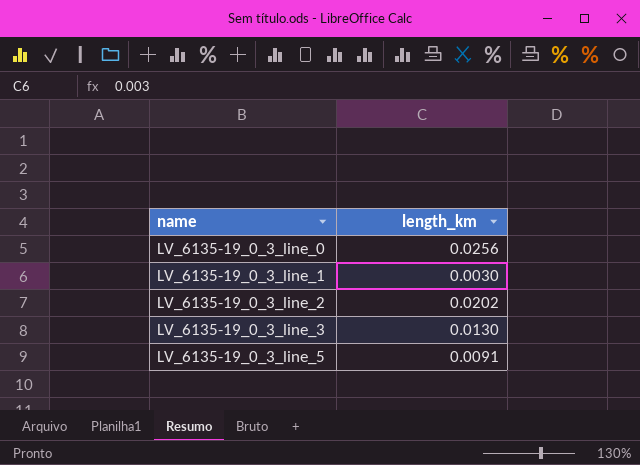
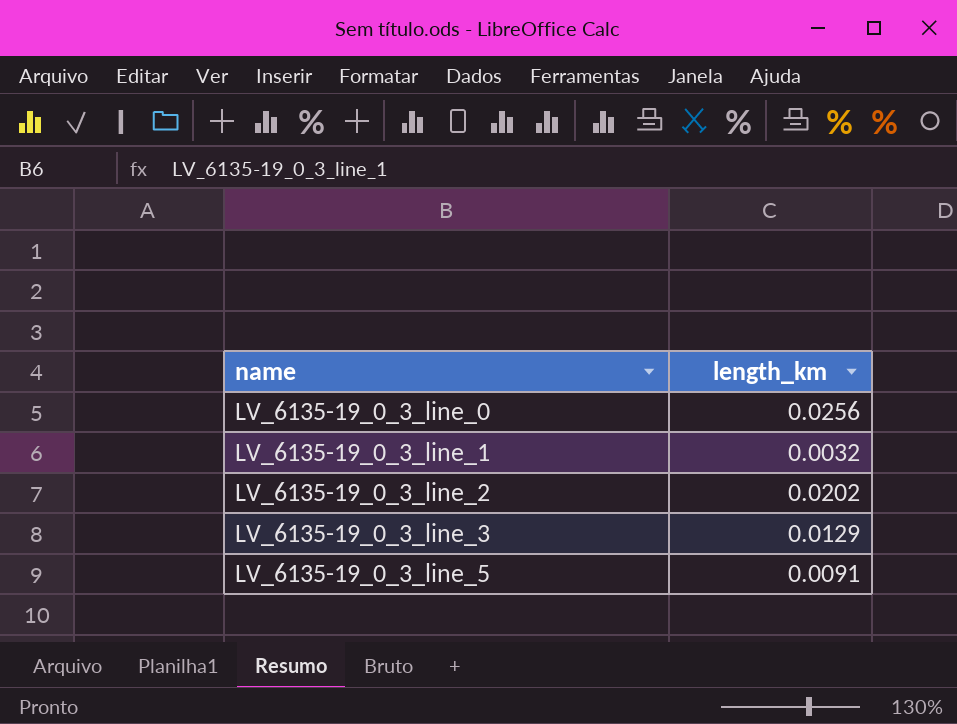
LV_6135-19_0_3_line_1 | length_km: 0.0030 -> 0.0032
LV_6135-19_0_3_line_3 | length_km: 0.0130 -> 0.0129

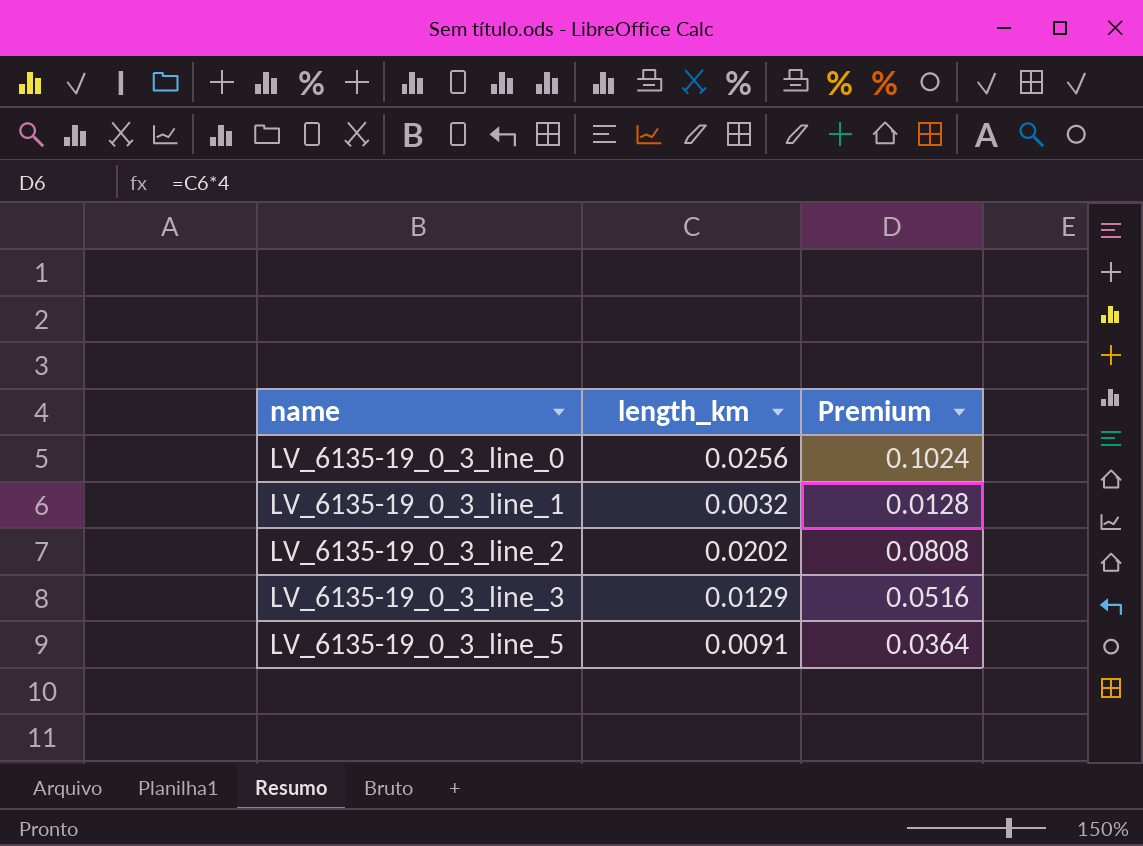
column Premium | formula: none -> [length_km] * 4

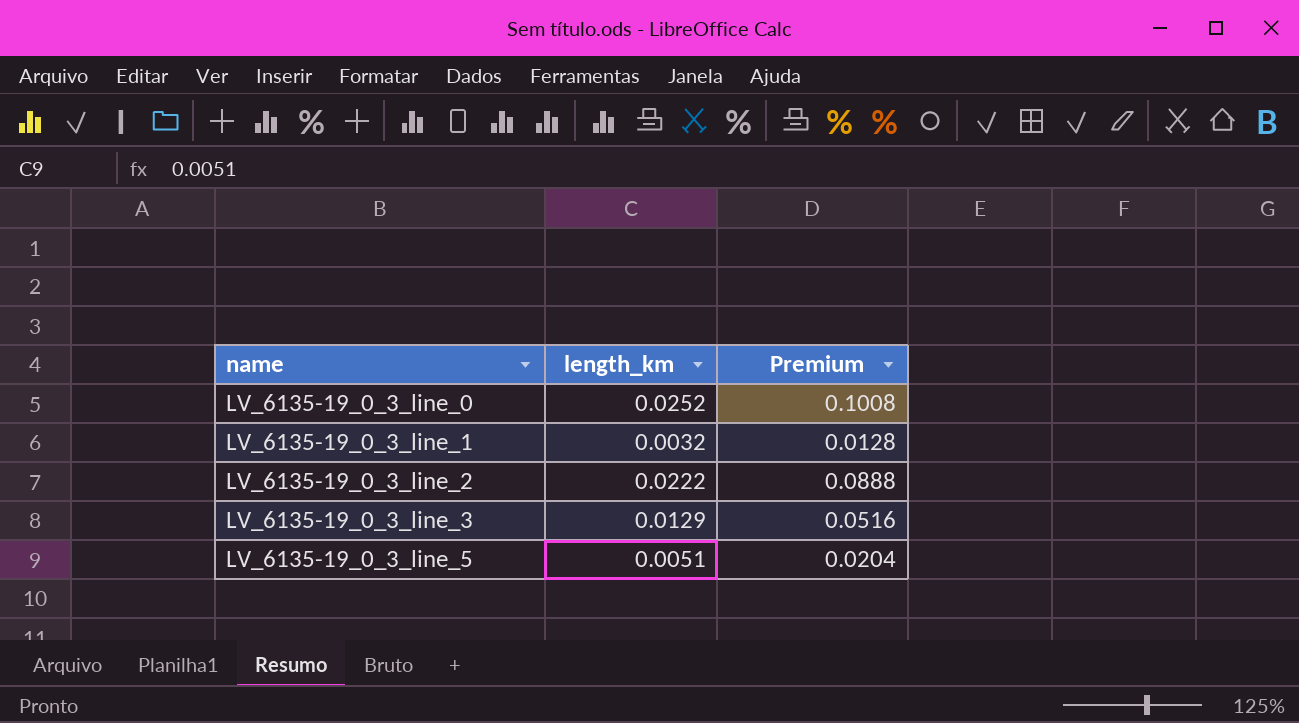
LV_6135-19_0_3_line_0 | length_km: 0.0256 -> 0.0252
LV_6135-19_0_3_line_0 | Premium: 0.1024 -> 0.1008
LV_6135-19_0_3_line_2 | length_km: 0.0202 -> 0.0222
LV_6135-19_0_3_line_2 | Premium: 0.0808 -> 0.0888
LV_6135-19_0_3_line_5 | length_km: 0.0091 -> 0.0051
LV_6135-19_0_3_line_5 | Premium: 0.0364 -> 0.0204

